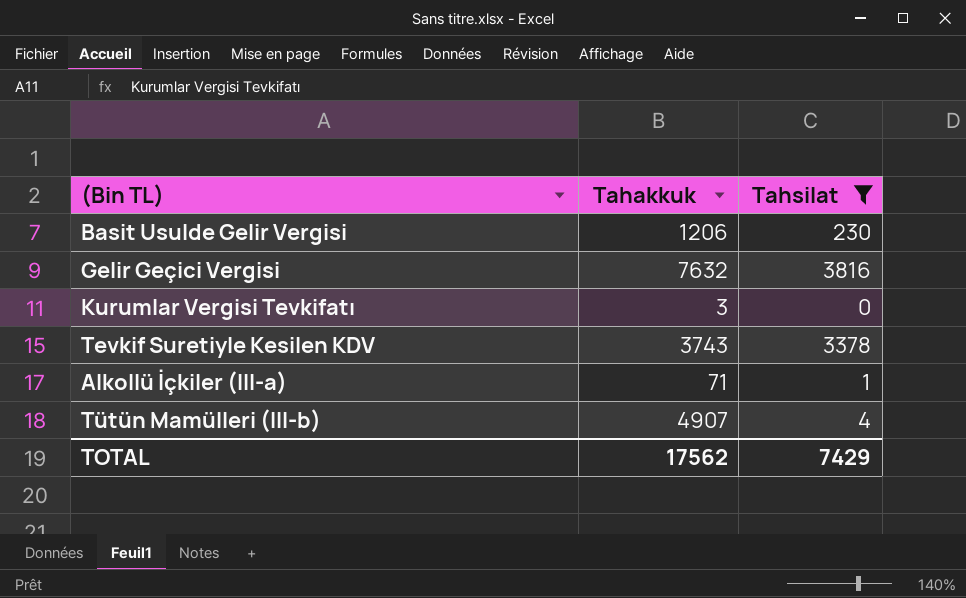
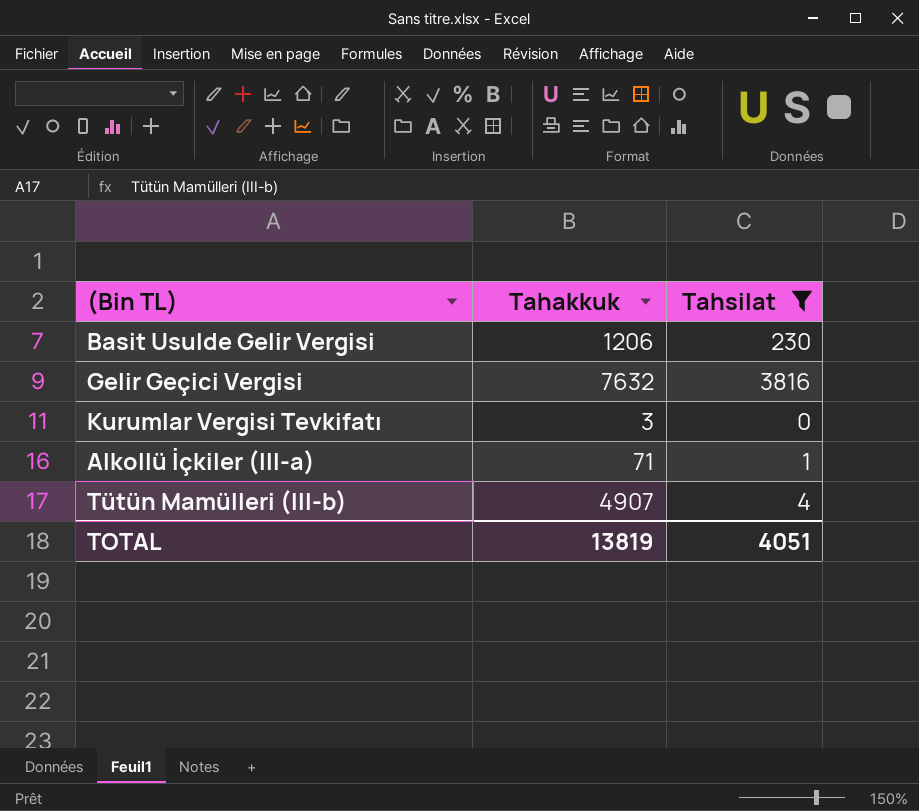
row Tevkif Suretiyle Kesilen KDV: 3743 | 3378 -> none
TOTAL | Tahakkuk: 17562 -> 13819
TOTAL | Tahsilat: 7429 -> 4051

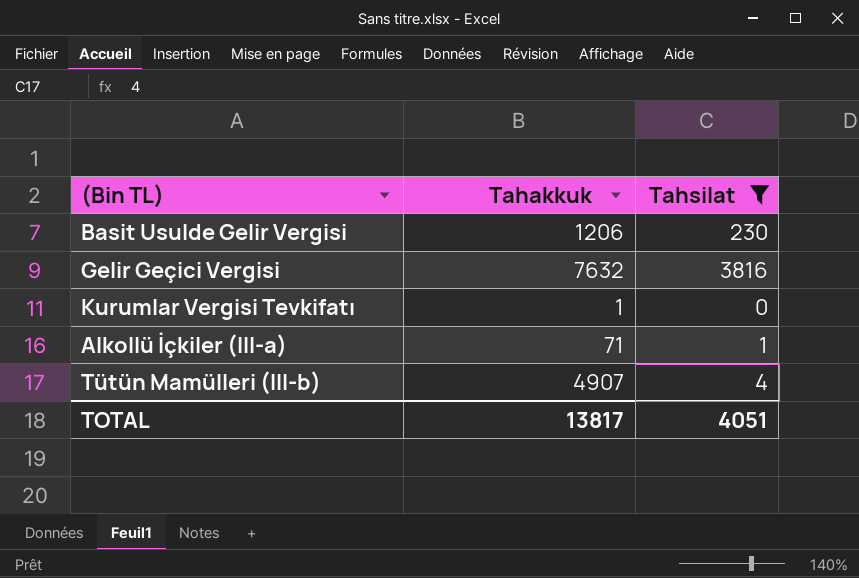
Kurumlar Vergisi Tevkifatı | Tahakkuk: 3 -> 1
TOTAL | Tahakkuk: 13819 -> 13817

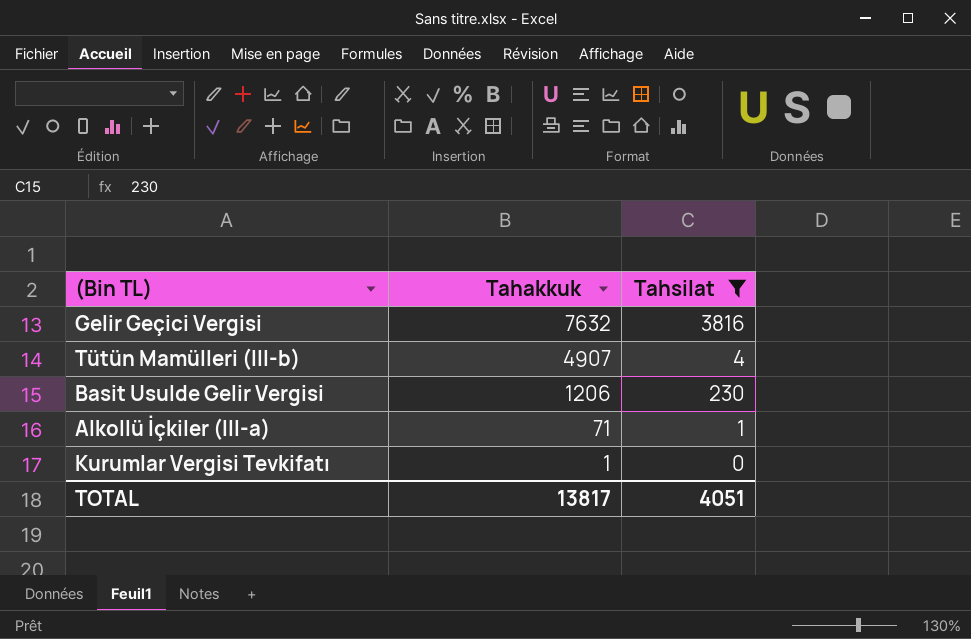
row order: none -> Tahakkuk descending

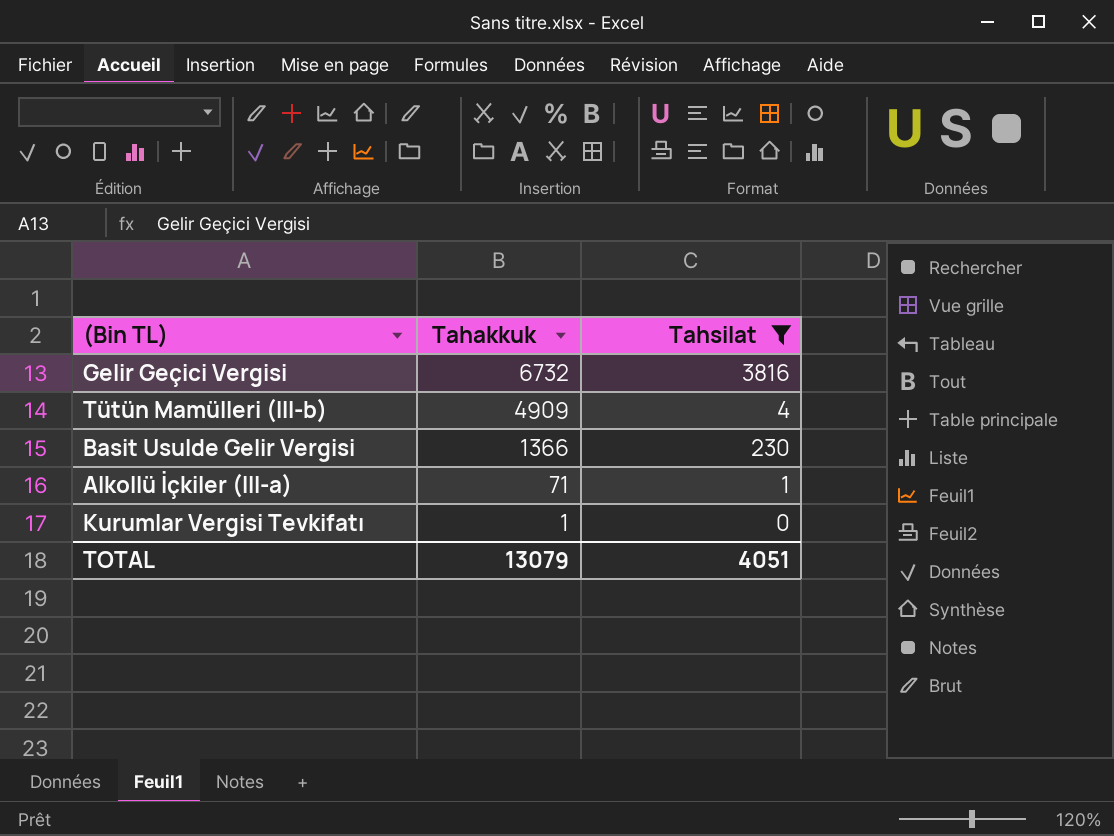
Gelir Geçici Vergisi | Tahakkuk: 7632 -> 6732
Tütün Mamülleri (III-b) | Tahakkuk: 4907 -> 4909
Basit Usulde Gelir Vergisi | Tahakkuk: 1206 -> 1366
TOTAL | Tahakkuk: 13817 -> 13079

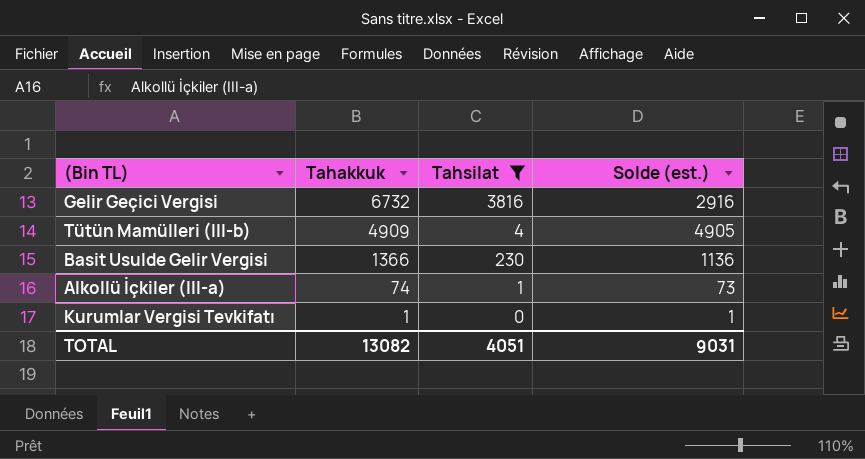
column Solde (est.) | formula: none -> [Tahakkuk] - [Tahsilat]
Alkollü İçkiler (III-a) | Tahakkuk: 71 -> 74
TOTAL | Tahakkuk: 13079 -> 13082

